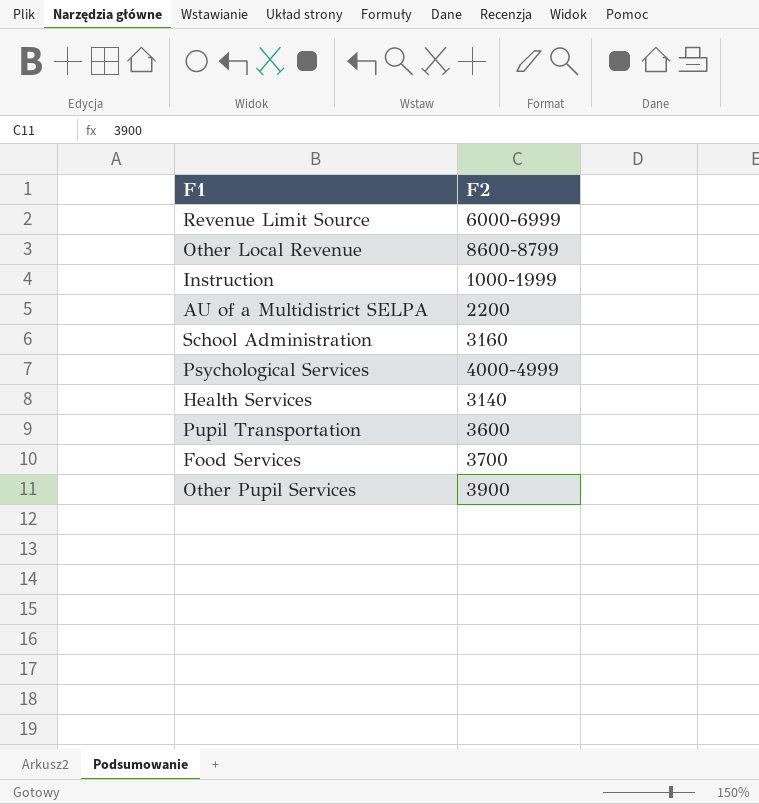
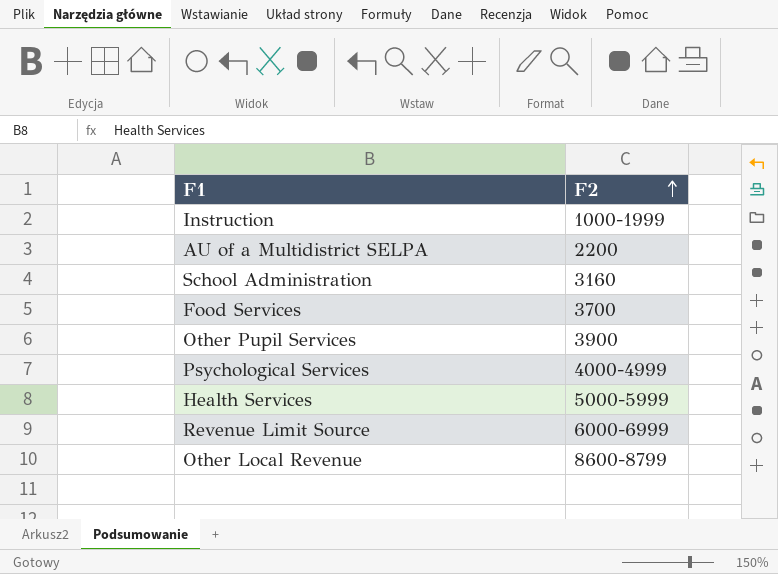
row order: none -> F2 ascending
row Pupil Transportation: 3600 -> none
Health Services | F2: 3140 -> 5000-5999

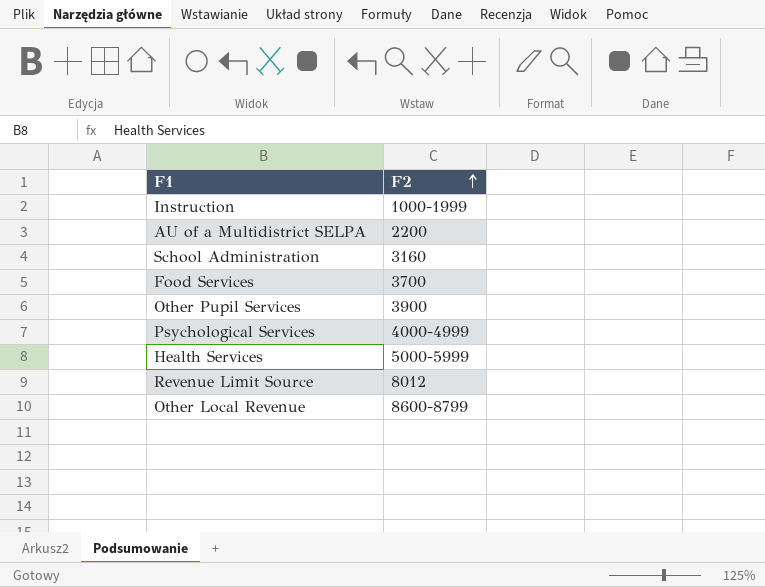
Revenue Limit Source | F2: 6000-6999 -> 8012

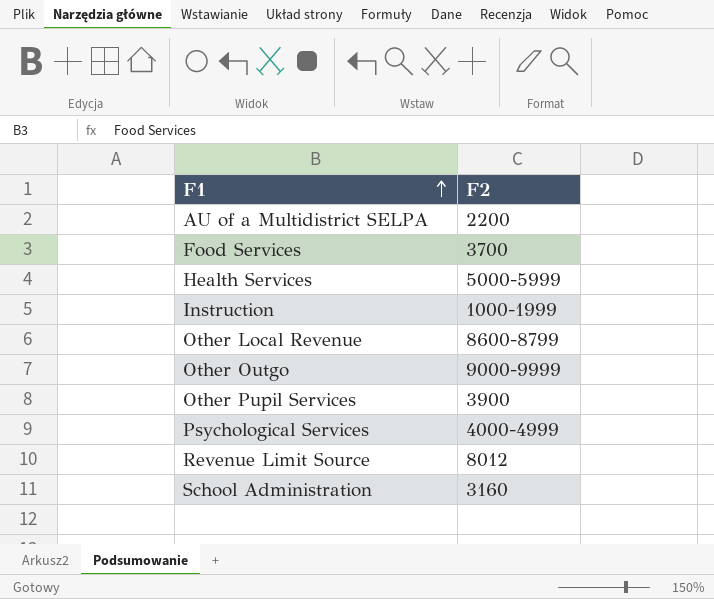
row order: F2 ascending -> F1 ascending
row Other Outgo: none -> 9000-9999

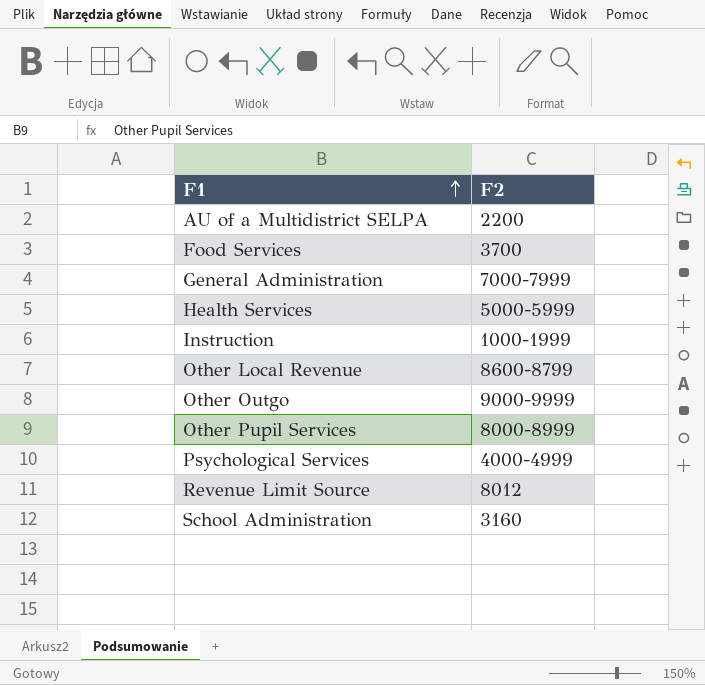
row General Administration: none -> 7000-7999
Other Pupil Services | F2: 3900 -> 8000-8999

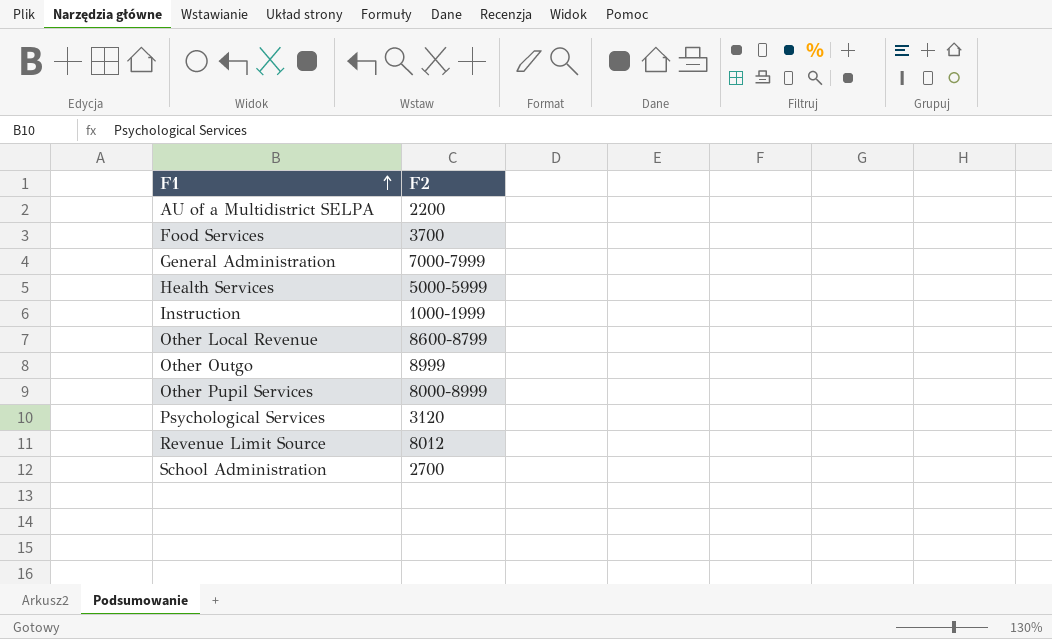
Other Outgo | F2: 9000-9999 -> 8999
Psychological Services | F2: 4000-4999 -> 3120
School Administration | F2: 3160 -> 2700

